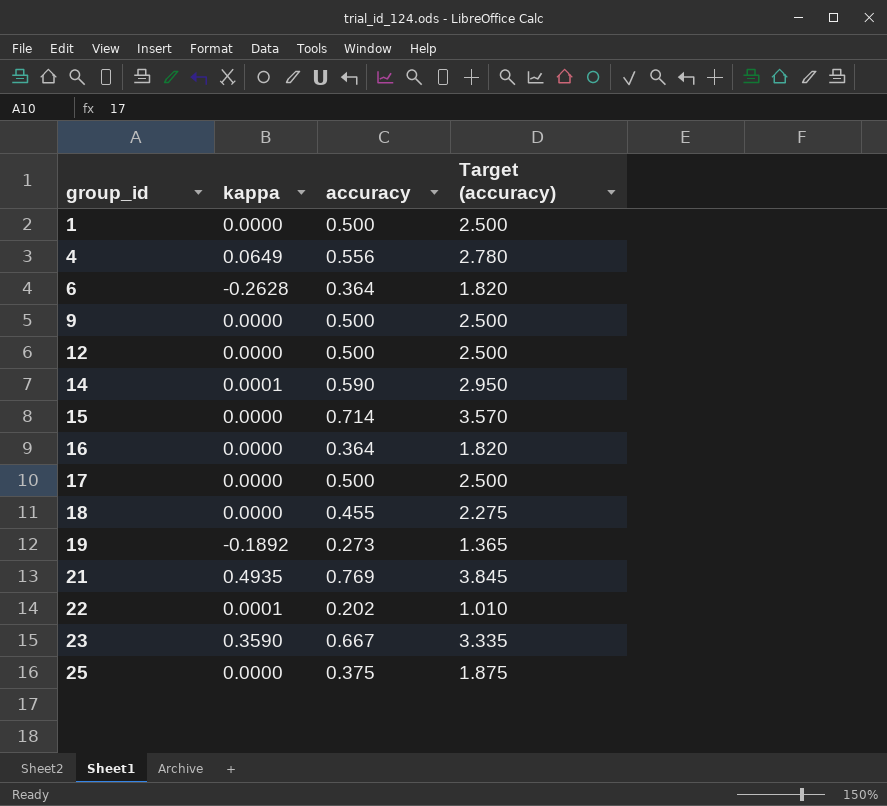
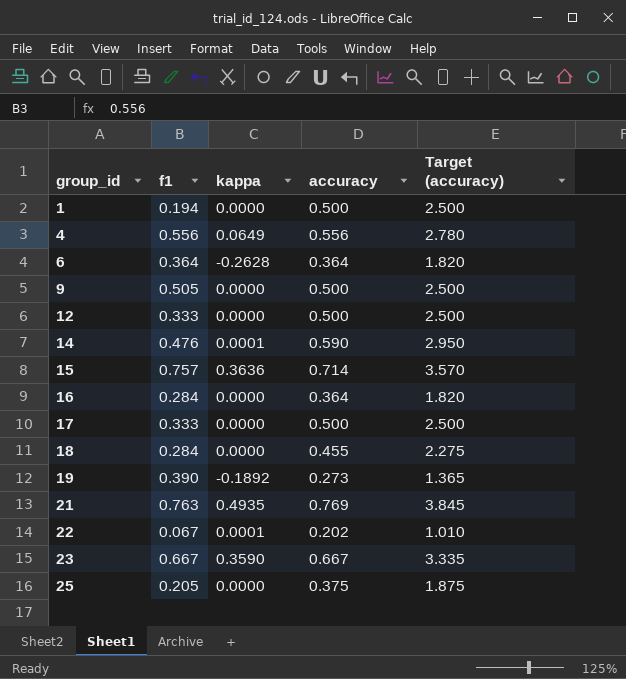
column f1 | position: none -> 2
15 | kappa: 0.0000 -> 0.3636

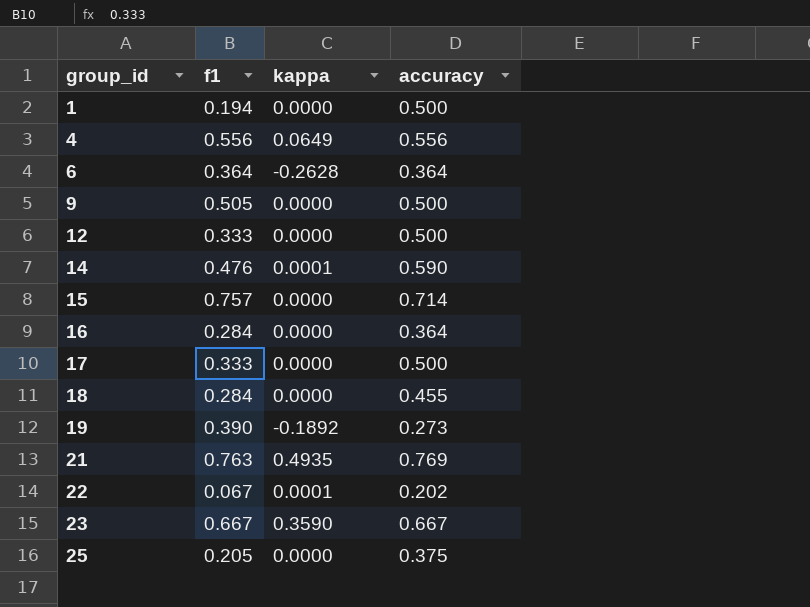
column Target (accuracy) | formula: [accuracy] * 5 -> none
15 | kappa: 0.3636 -> 0.0000

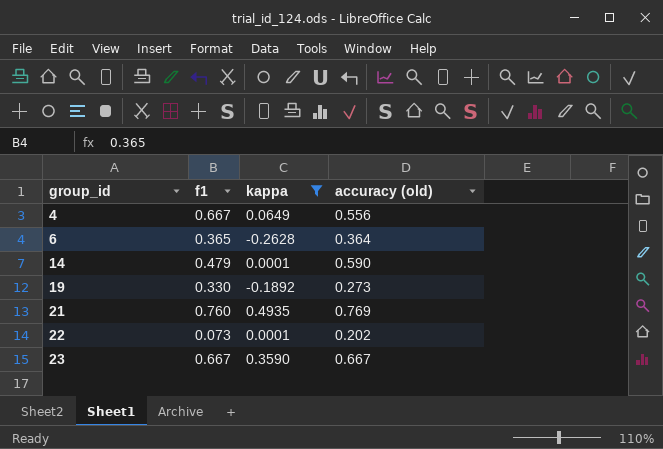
filter: none -> kappa != 0.0000
column name: accuracy -> accuracy (old)
4 | f1: 0.556 -> 0.667
6 | f1: 0.364 -> 0.365
14 | f1: 0.476 -> 0.479
19 | f1: 0.390 -> 0.330
21 | f1: 0.763 -> 0.760
22 | f1: 0.067 -> 0.073

